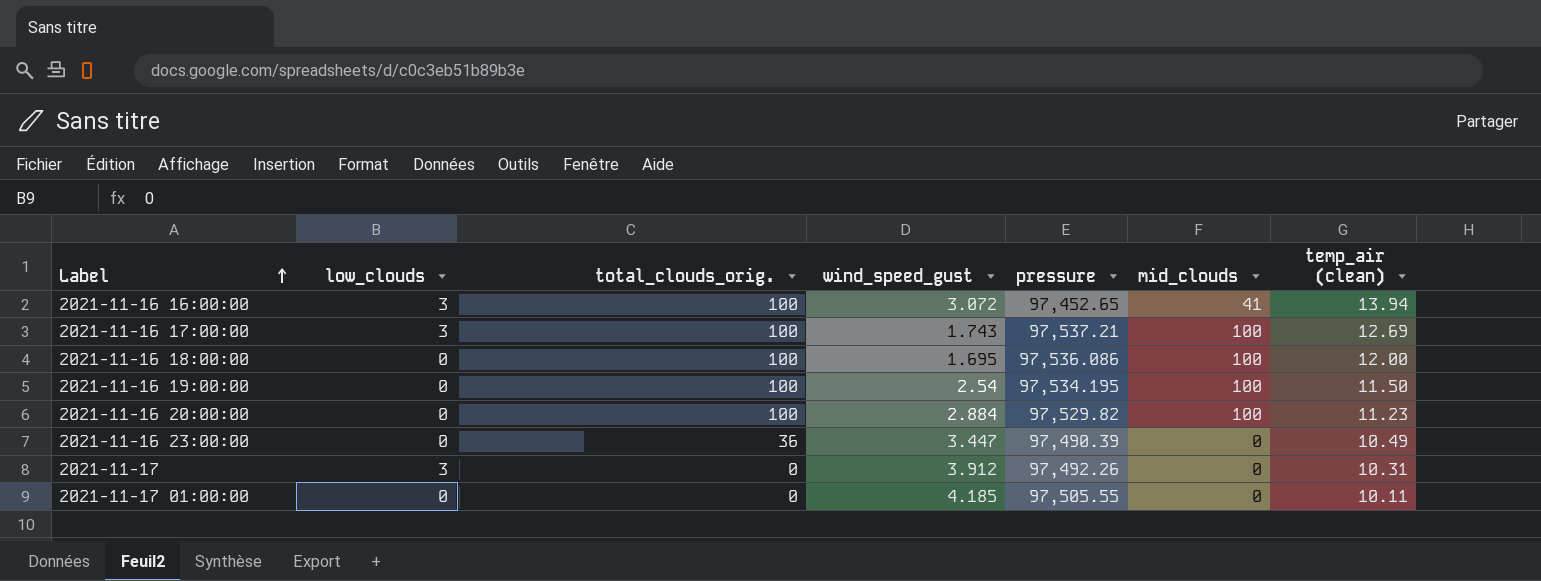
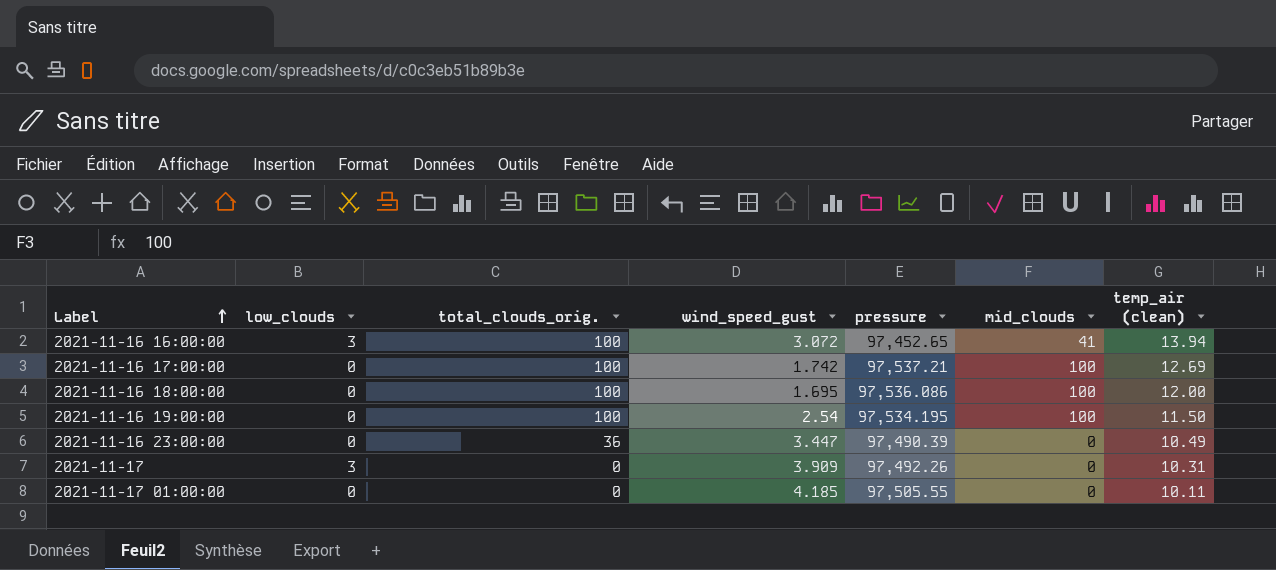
row 2021-11-16 20:00:00: 0 | 100 | 2.884 | 97,529.82 | 100 | 11.23 -> none
2021-11-16 17:00:00 | low_clouds: 3 -> 0
2021-11-16 17:00:00 | wind_speed_gust: 1.743 -> 1.742
2021-11-17 | wind_speed_gust: 3.912 -> 3.909

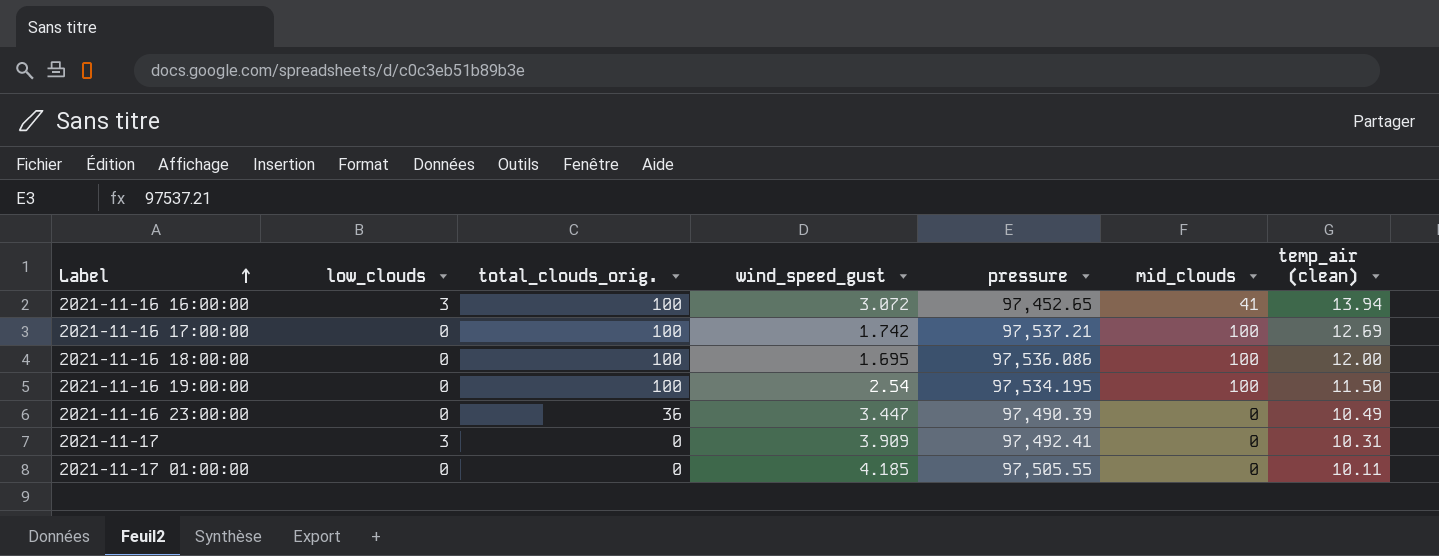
2021-11-17 | pressure: 97,492.26 -> 97,492.41

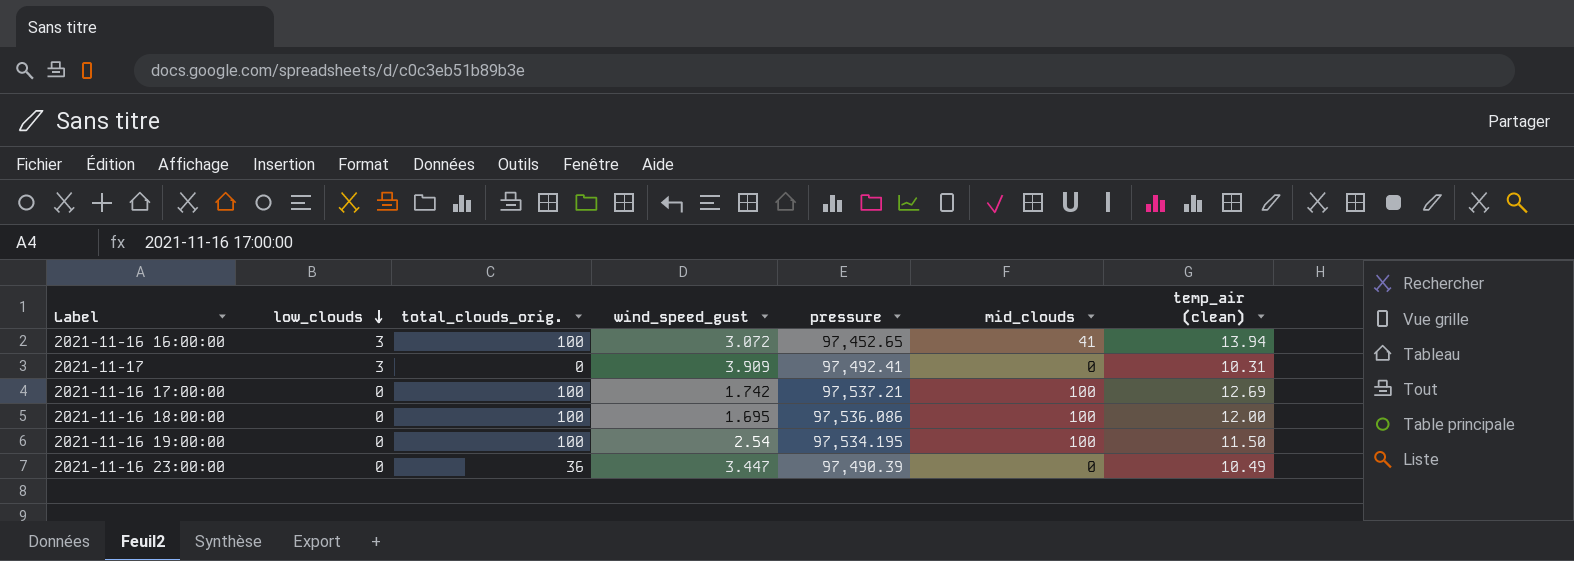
row order: Label ascending -> low_clouds descending
row 2021-11-17 01:00:00: 0 | 0 | 4.185 | 97,505.55 | 0 | 10.11 -> none

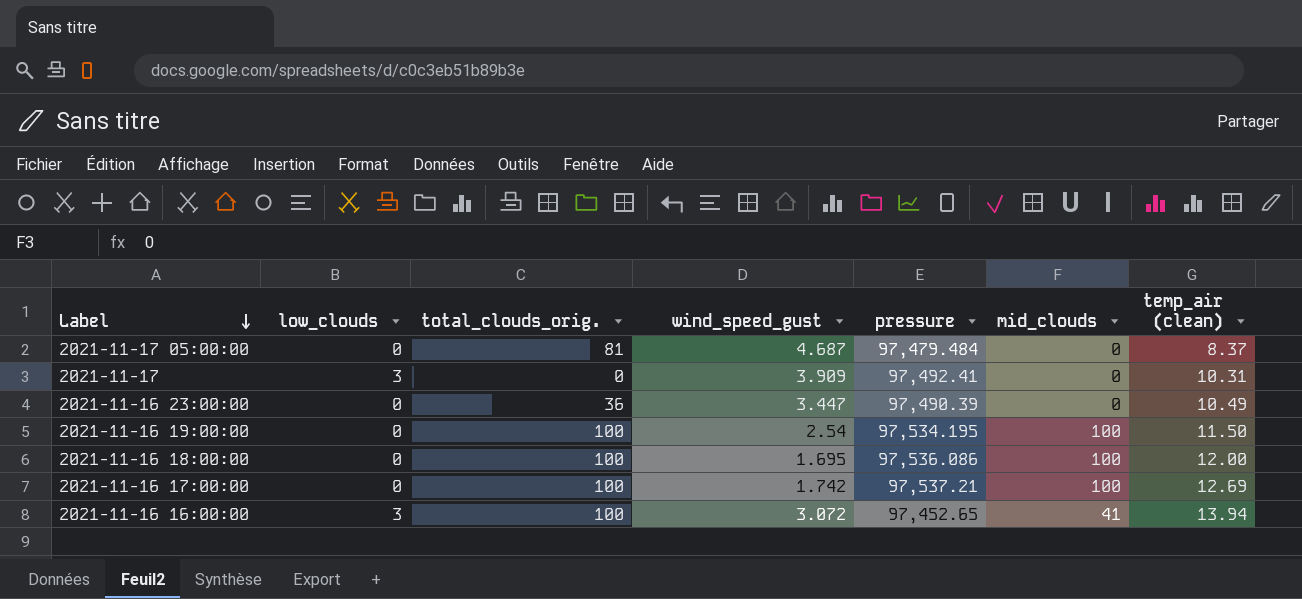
row order: low_clouds descending -> Label descending
row 2021-11-17 05:00:00: none -> 0 | 81 | 4.687 | 97,479.484 | 0 | 8.37

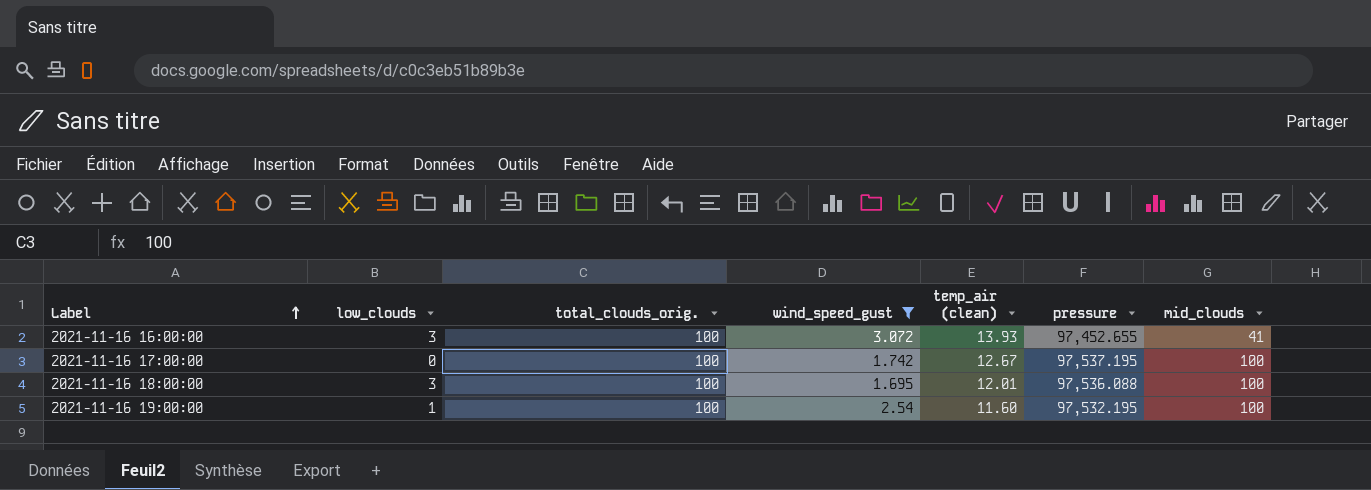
filter: none -> wind_speed_gust <= 3.072
row order: Label descending -> Label ascending
column temp_air (clean) | position: 7 -> 5
2021-11-16 16:00:00 | temp_air (clean): 13.94 -> 13.93
2021-11-16 16:00:00 | pressure: 97,452.65 -> 97,452.655
2021-11-16 17:00:00 | temp_air (clean): 12.69 -> 12.67
2021-11-16 17:00:00 | pressure: 97,537.21 -> 97,537.195
2021-11-16 18:00:00 | low_clouds: 0 -> 3
2021-11-16 18:00:00 | temp_air (clean): 12.00 -> 12.01
2021-11-16 18:00:00 | pressure: 97,536.086 -> 97,536.088
2021-11-16 19:00:00 | low_clouds: 0 -> 1
2021-11-16 19:00:00 | temp_air (clean): 11.50 -> 11.60
2021-11-16 19:00:00 | pressure: 97,534.195 -> 97,532.195

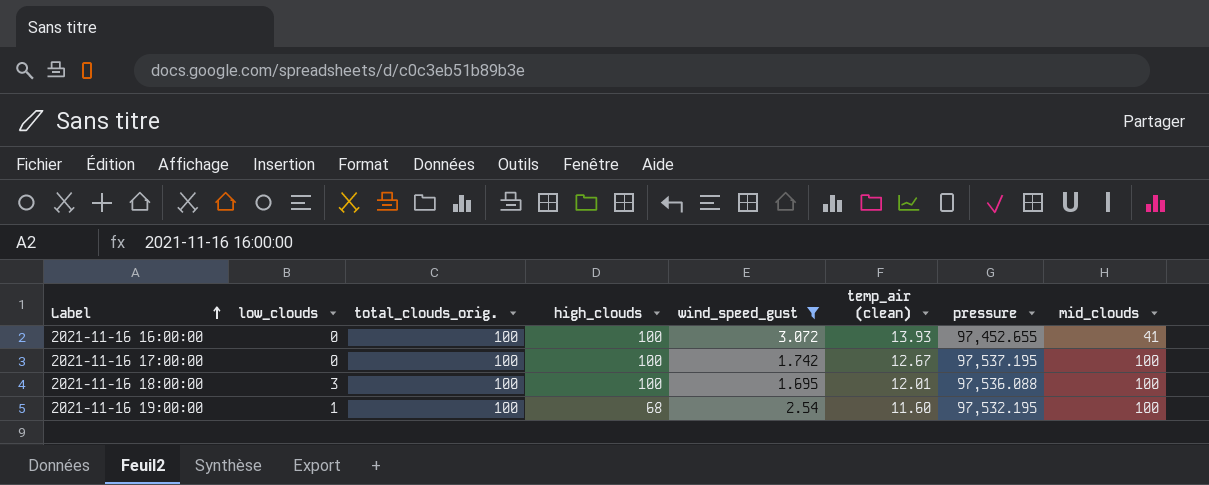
column high_clouds | position: none -> 4
2021-11-16 16:00:00 | low_clouds: 3 -> 0

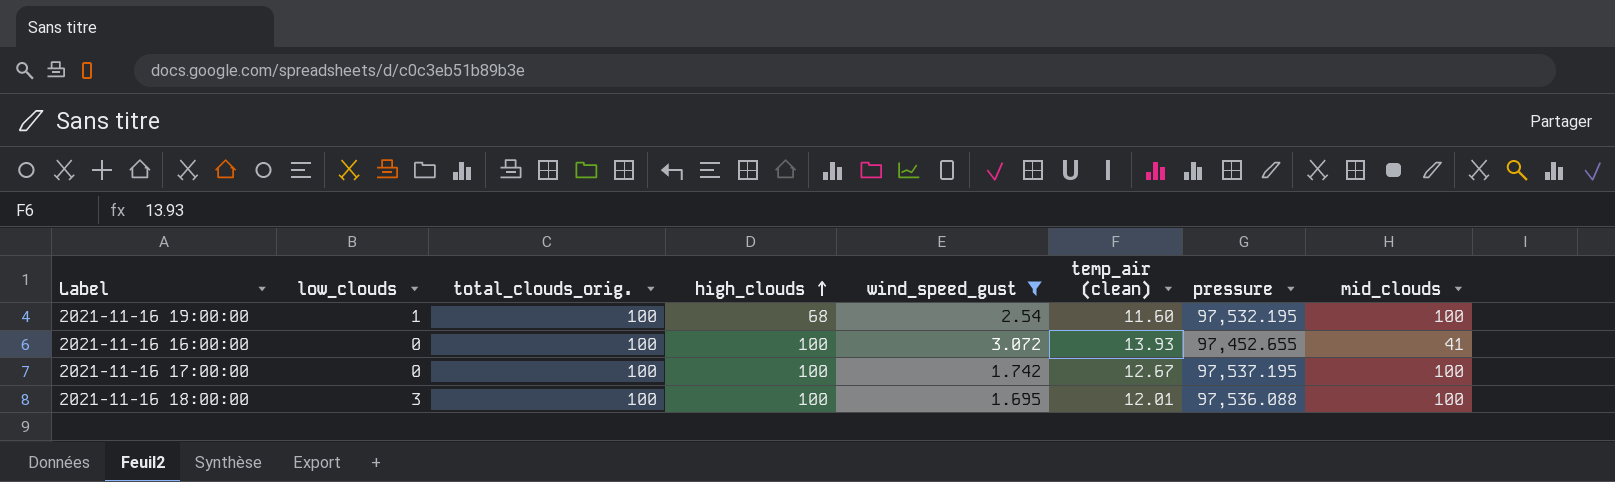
row order: Label ascending -> high_clouds ascending

